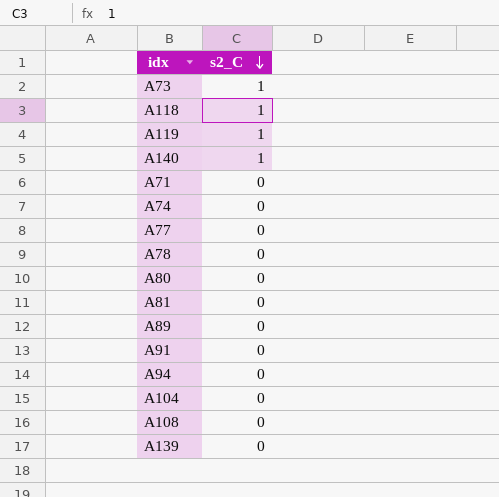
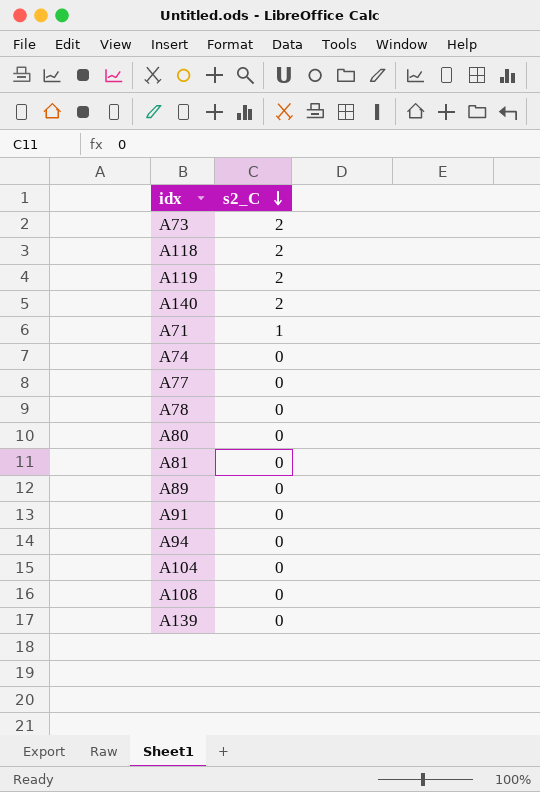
A73 | s2_C: 1 -> 2
A118 | s2_C: 1 -> 2
A119 | s2_C: 1 -> 2
A140 | s2_C: 1 -> 2
A71 | s2_C: 0 -> 1

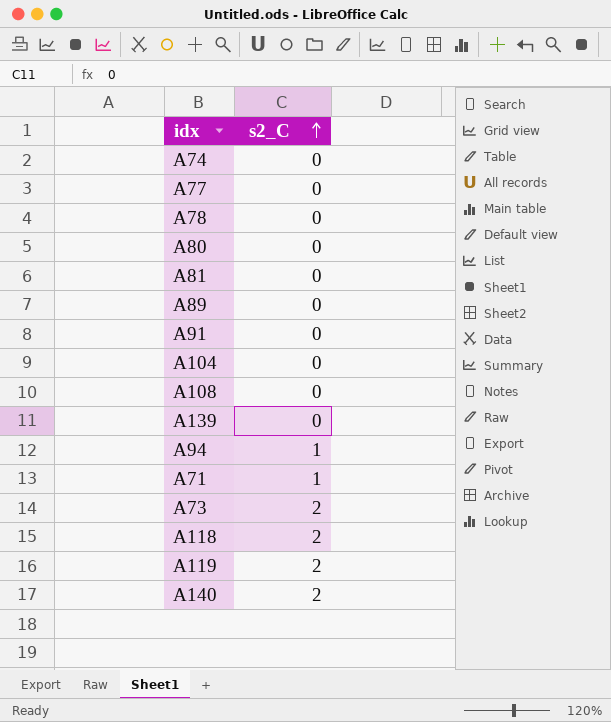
row order: s2_C descending -> s2_C ascending
A94 | s2_C: 0 -> 1

